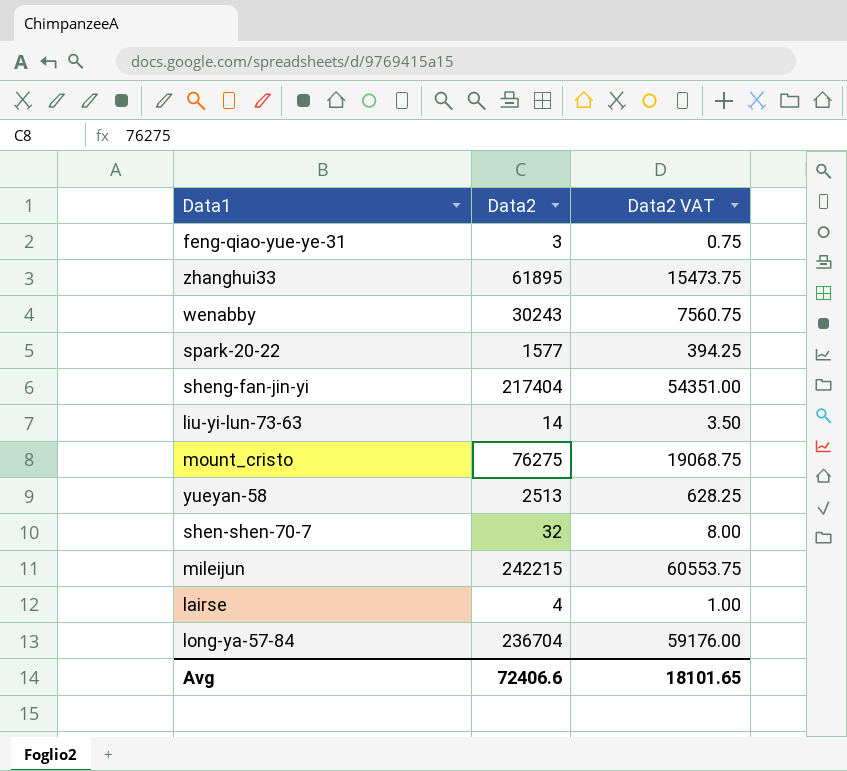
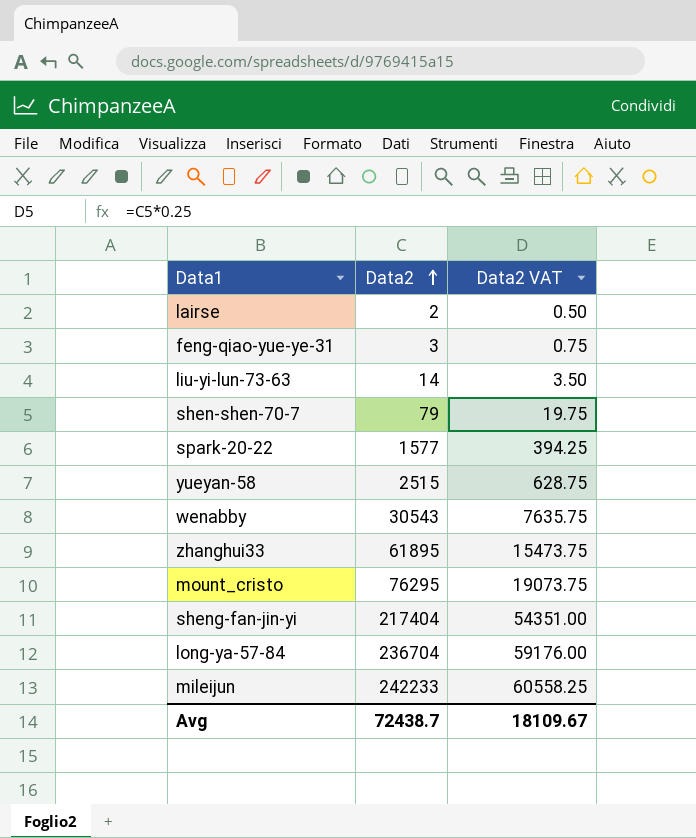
row order: none -> Data2 ascending
lairse | Data2: 4 -> 2
lairse | Data2 VAT: 1.00 -> 0.50
shen-shen-70-7 | Data2: 32 -> 79
shen-shen-70-7 | Data2 VAT: 8.00 -> 19.75
yueyan-58 | Data2: 2513 -> 2515
yueyan-58 | Data2 VAT: 628.25 -> 628.75
wenabby | Data2: 30243 -> 30543
wenabby | Data2 VAT: 7560.75 -> 7635.75
mount_cristo | Data2: 76275 -> 76295
mount_cristo | Data2 VAT: 19068.75 -> 19073.75
mileijun | Data2: 242215 -> 242233
mileijun | Data2 VAT: 60553.75 -> 60558.25
Avg | Data2: 72406.6 -> 72438.7
Avg | Data2 VAT: 18101.65 -> 18109.67

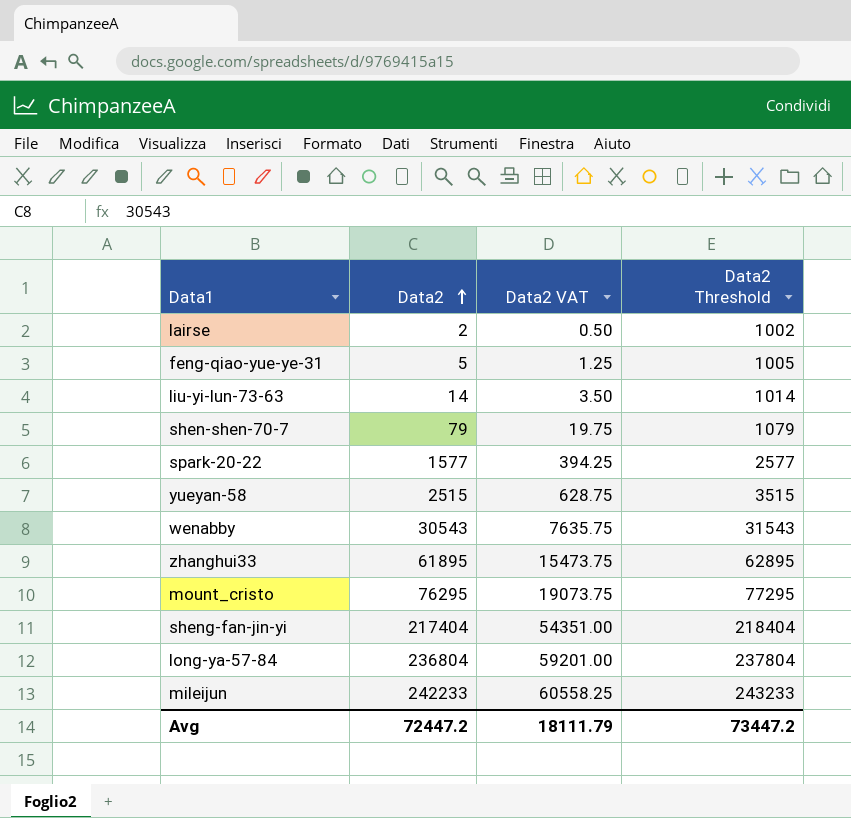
column Data2 Threshold | formula: none -> [Data2] + 1000
feng-qiao-yue-ye-31 | Data2: 3 -> 5
feng-qiao-yue-ye-31 | Data2 VAT: 0.75 -> 1.25
long-ya-57-84 | Data2: 236704 -> 236804
long-ya-57-84 | Data2 VAT: 59176.00 -> 59201.00
Avg | Data2: 72438.7 -> 72447.2
Avg | Data2 VAT: 18109.67 -> 18111.79

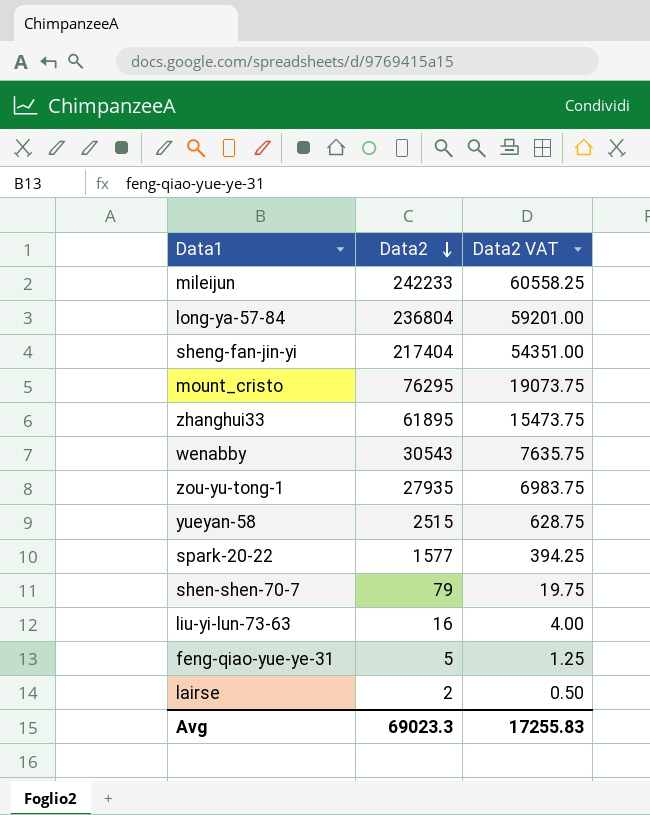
row order: Data2 ascending -> Data2 descending
column Data2 Threshold | formula: [Data2] + 1000 -> none
row zou-yu-tong-1: none -> 27935 | 6983.75
liu-yi-lun-73-63 | Data2: 14 -> 16
liu-yi-lun-73-63 | Data2 VAT: 3.50 -> 4.00
Avg | Data2: 72447.2 -> 69023.3
Avg | Data2 VAT: 18111.79 -> 17255.83

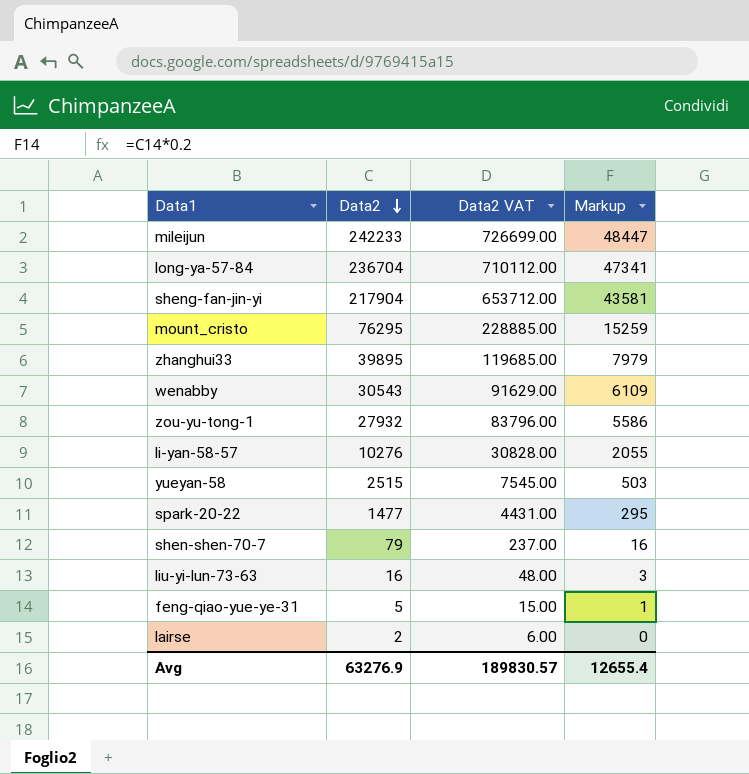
column Data2 VAT | formula: [Data2] * 0.25 -> [Data2] * 3
column Markup | formula: none -> [Data2] * 0.2
long-ya-57-84 | Data2: 236804 -> 236704
sheng-fan-jin-yi | Data2: 217404 -> 217904
zhanghui33 | Data2: 61895 -> 39895
zou-yu-tong-1 | Data2: 27935 -> 27932
row li-yan-58-57: none -> 10276 | 30828.00 | 2055
spark-20-22 | Data2: 1577 -> 1477
Avg | Data2: 69023.3 -> 63276.9
Avg | Data2 VAT: 17255.83 -> 189830.57

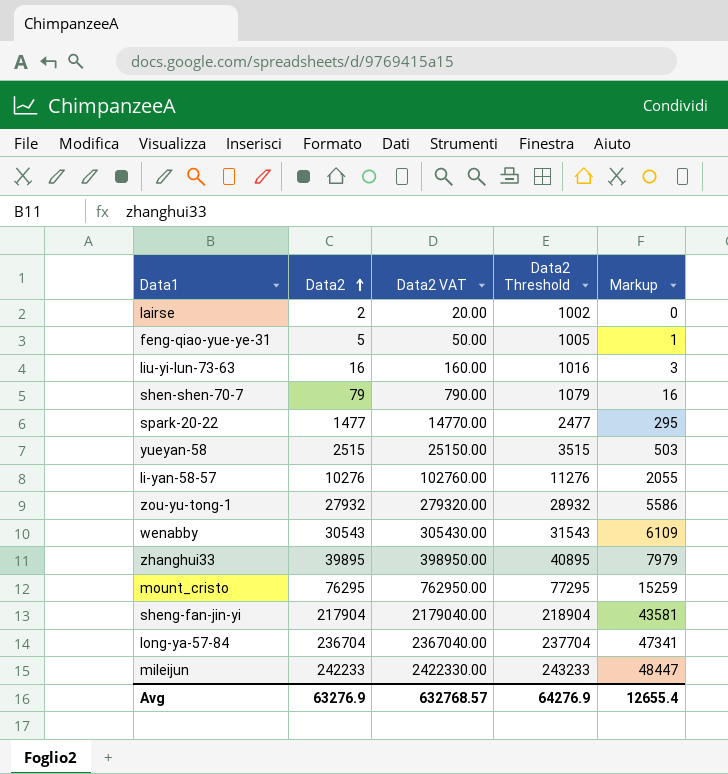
row order: Data2 descending -> Data2 ascending
column Data2 VAT | formula: [Data2] * 3 -> [Data2] * 10
column Data2 Threshold | formula: none -> [Data2] + 1000
Avg | Data2 VAT: 189830.57 -> 632768.57

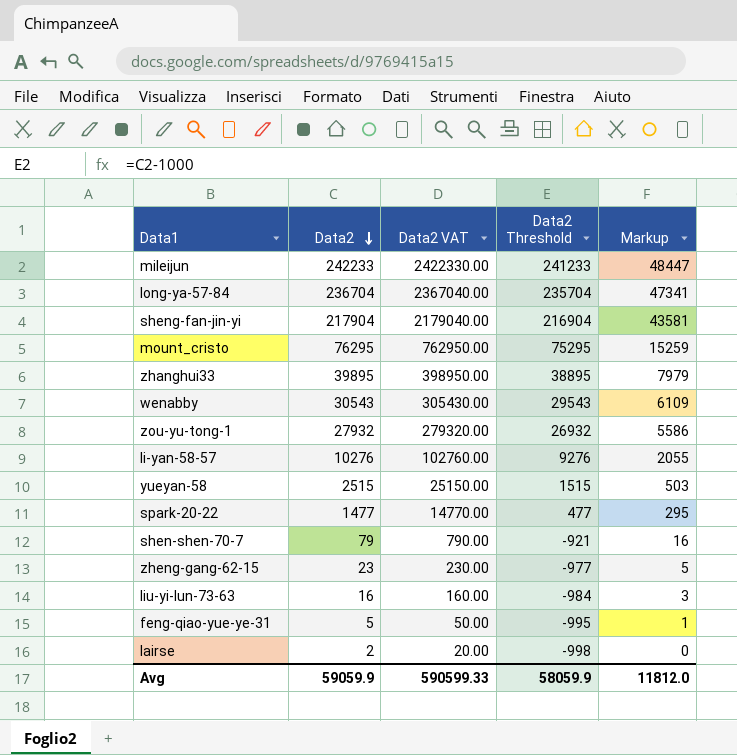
row order: Data2 ascending -> Data2 descending
column Data2 Threshold | formula: [Data2] + 1000 -> [Data2] - 1000
row zheng-gang-62-15: none -> 23 | 230.00 | -977 | 5
Avg | Data2: 63276.9 -> 59059.9
Avg | Data2 VAT: 632768.57 -> 590599.33
Avg | Data2 Threshold: 64276.9 -> 58059.9
Avg | Markup: 12655.4 -> 11812.0

